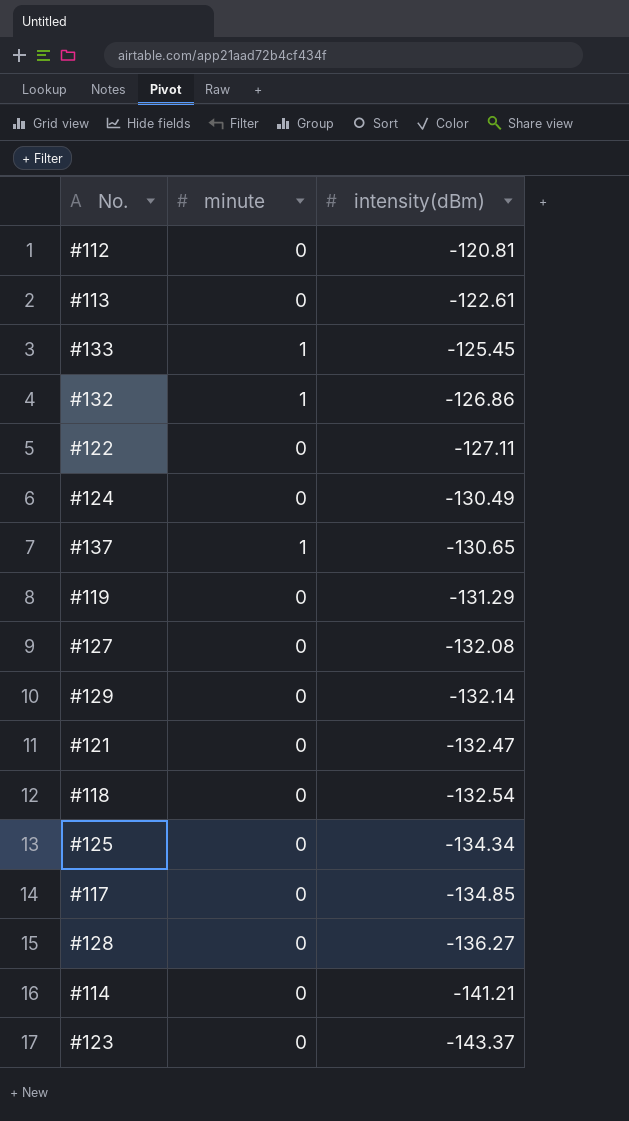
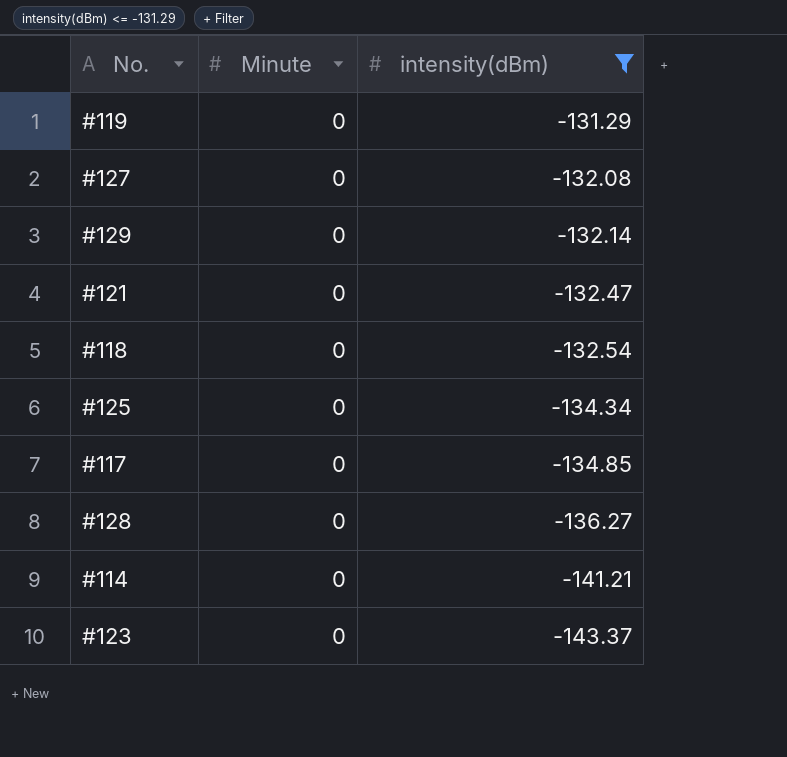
filter: none -> intensity(dBm) <= -131.29
column name: minute -> Minute

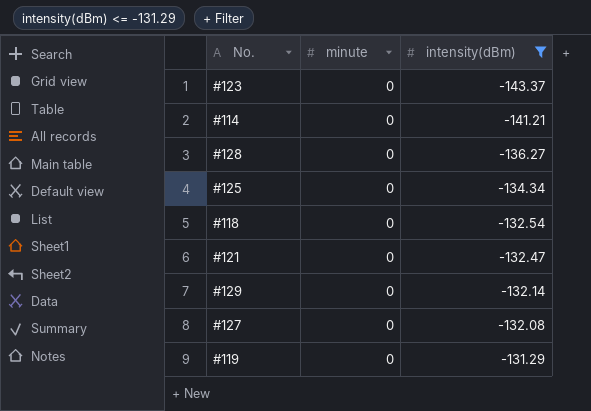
row order: intensity(dBm) descending -> intensity(dBm) ascending
column name: Minute -> minute
row #117: 0 | -134.85 -> none

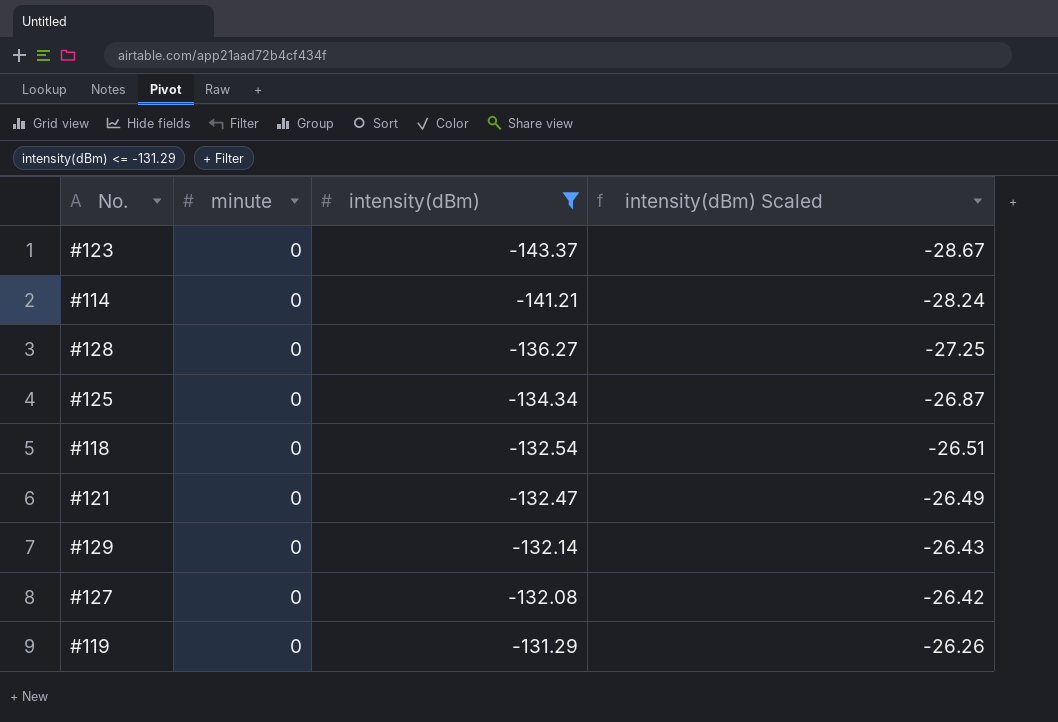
column intensity(dBm) Scaled | formula: none -> [intensity(dBm)] * 0.2

